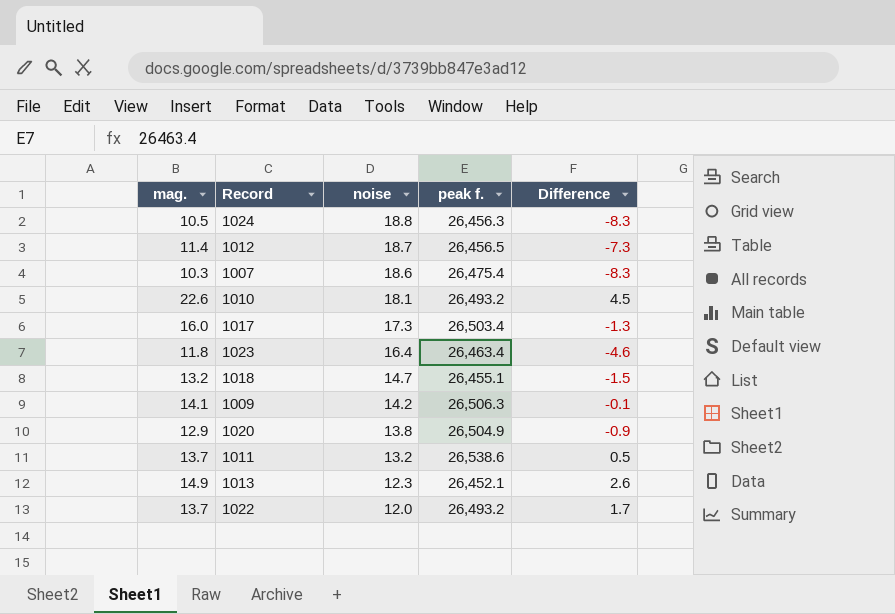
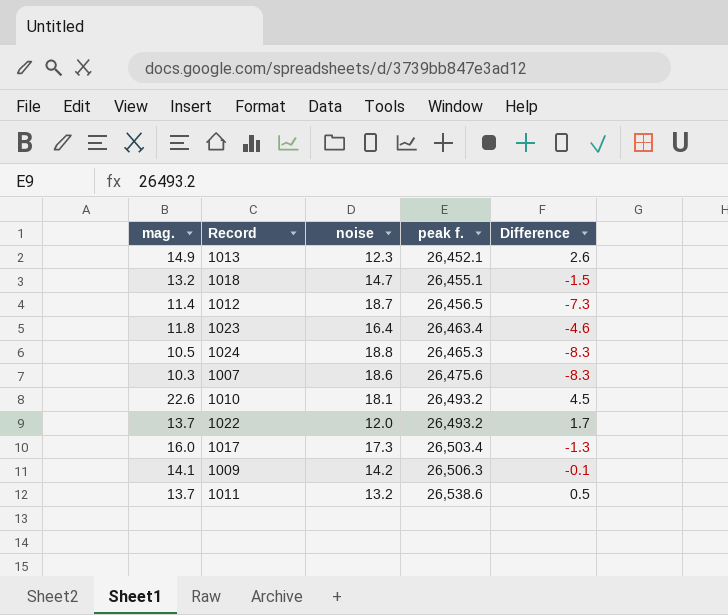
row order: noise descending -> peak f. ascending
row 1020: 12.9 | 13.8 | 26,504.9 | -0.9 -> none
1024 | peak f.: 26,456.3 -> 26,465.3
1007 | peak f.: 26,475.4 -> 26,475.6

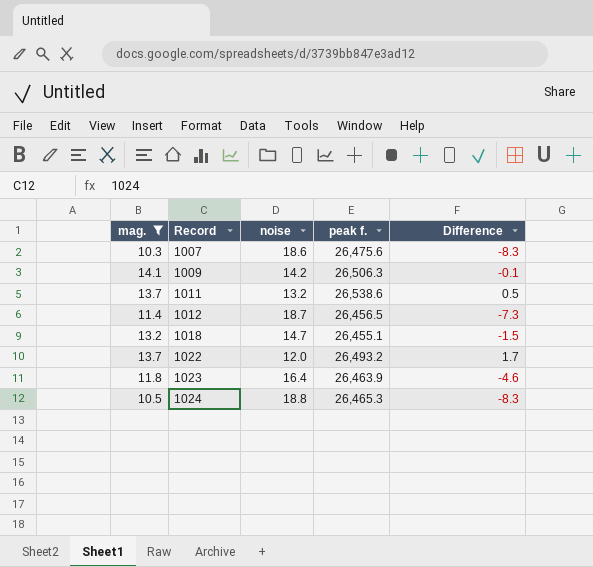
filter: none -> mag. <= 14.1
row order: peak f. ascending -> Record ascending
1023 | peak f.: 26,463.4 -> 26,463.9

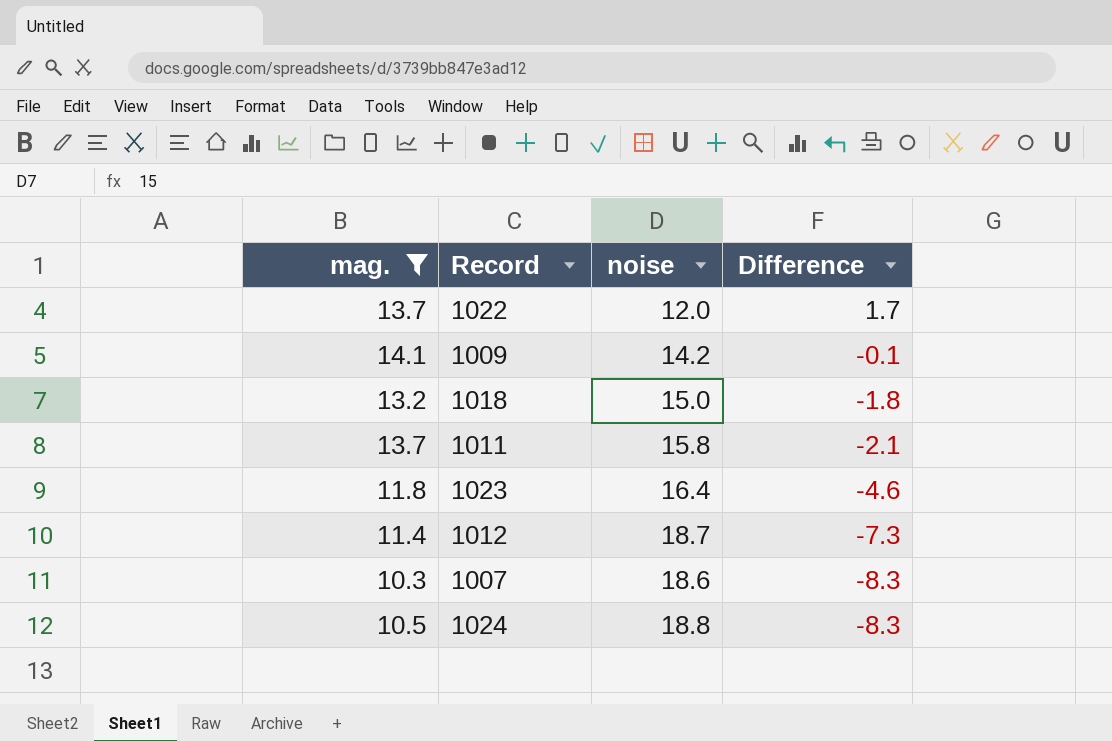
row order: Record ascending -> Difference descending
column peak f. | position: 4 -> none
1018 | noise: 14.7 -> 15.0
1018 | Difference: -1.5 -> -1.8
1011 | noise: 13.2 -> 15.8
1011 | Difference: 0.5 -> -2.1

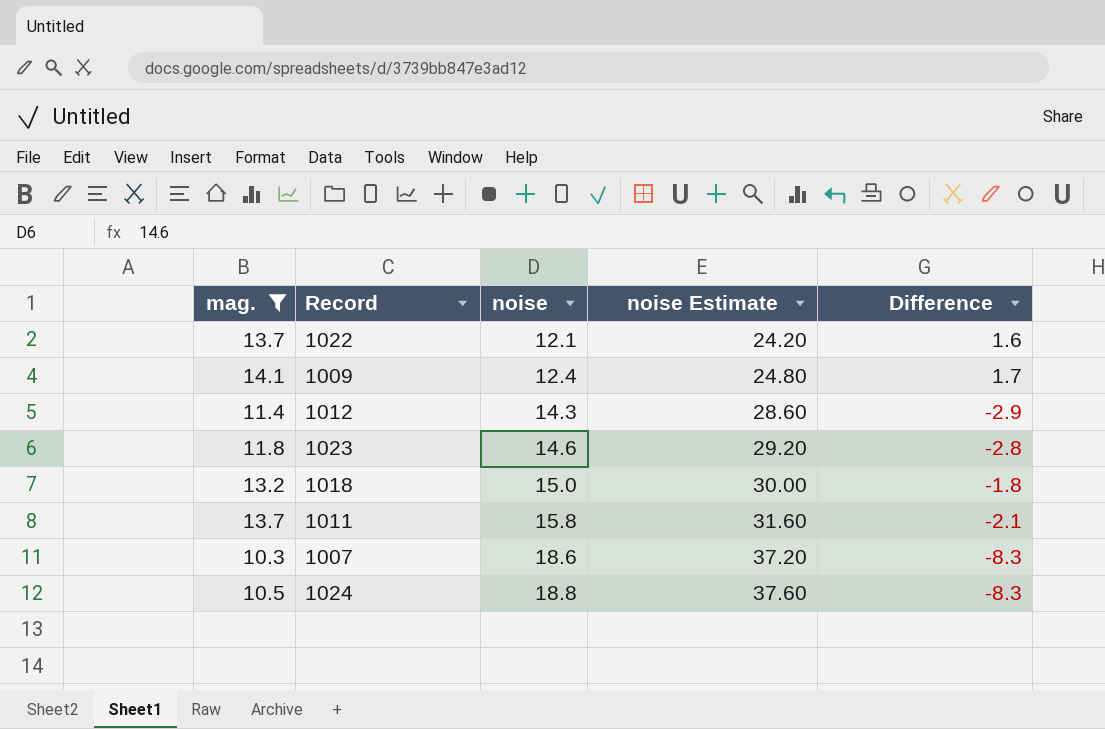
row order: Difference descending -> noise ascending
column noise Estimate | formula: none -> [noise] * 2
1022 | noise: 12.0 -> 12.1
1022 | Difference: 1.7 -> 1.6
1009 | noise: 14.2 -> 12.4
1009 | Difference: -0.1 -> 1.7
1012 | noise: 18.7 -> 14.3
1012 | Difference: -7.3 -> -2.9
1023 | noise: 16.4 -> 14.6
1023 | Difference: -4.6 -> -2.8

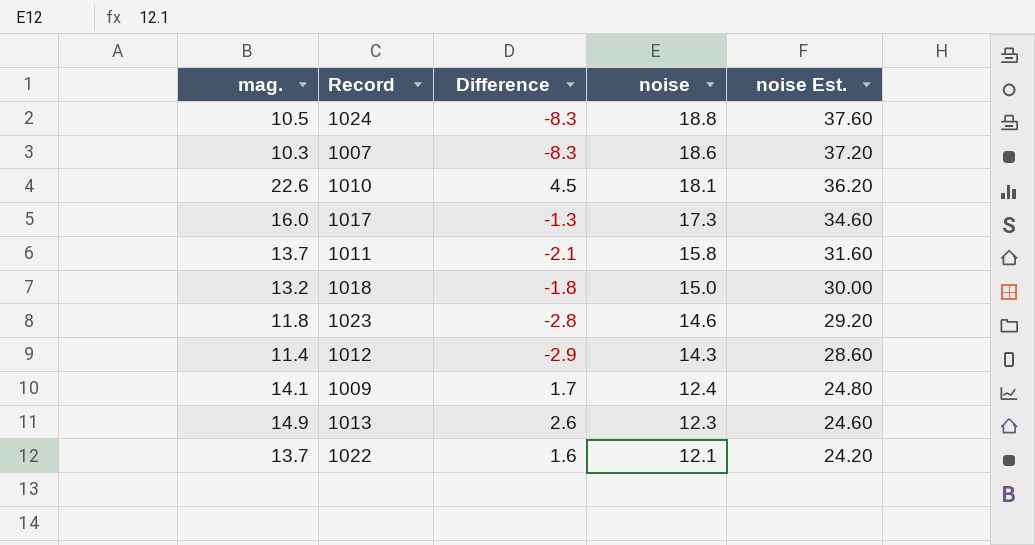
filter: mag. <= 14.1 -> none
row order: noise ascending -> noise descending
column Difference | position: 5 -> 3
column name: noise Estimate -> noise Est.

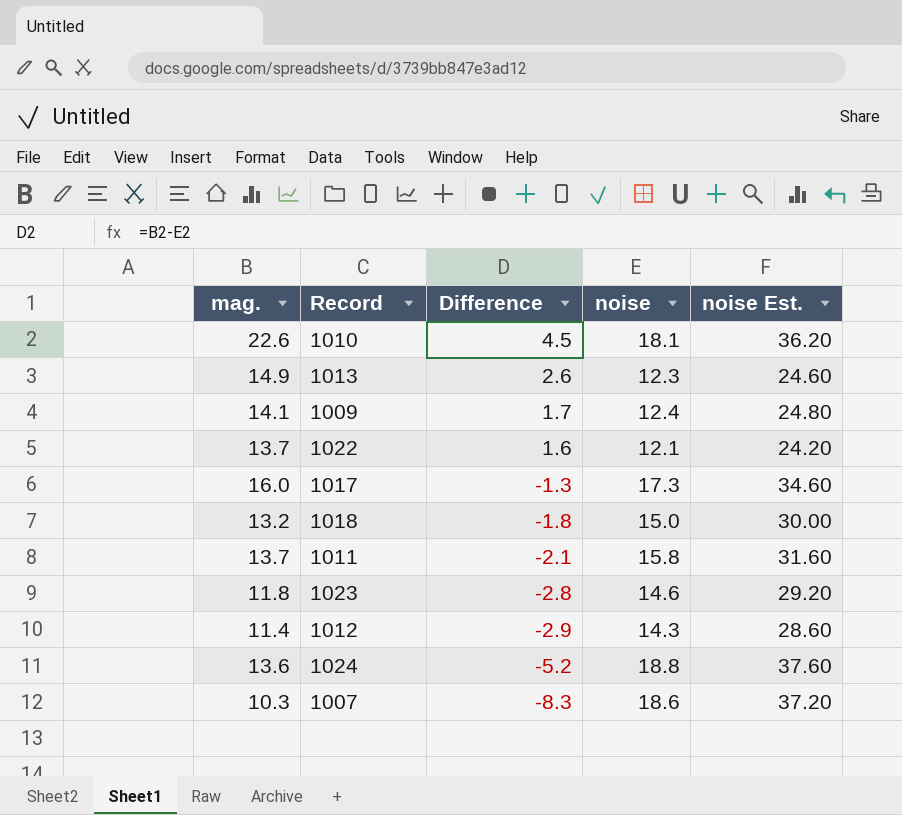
row order: noise descending -> Difference descending
1024 | mag.: 10.5 -> 13.6
1024 | Difference: -8.3 -> -5.2

